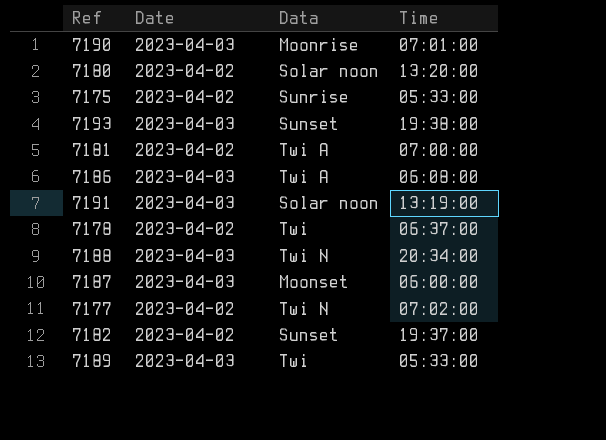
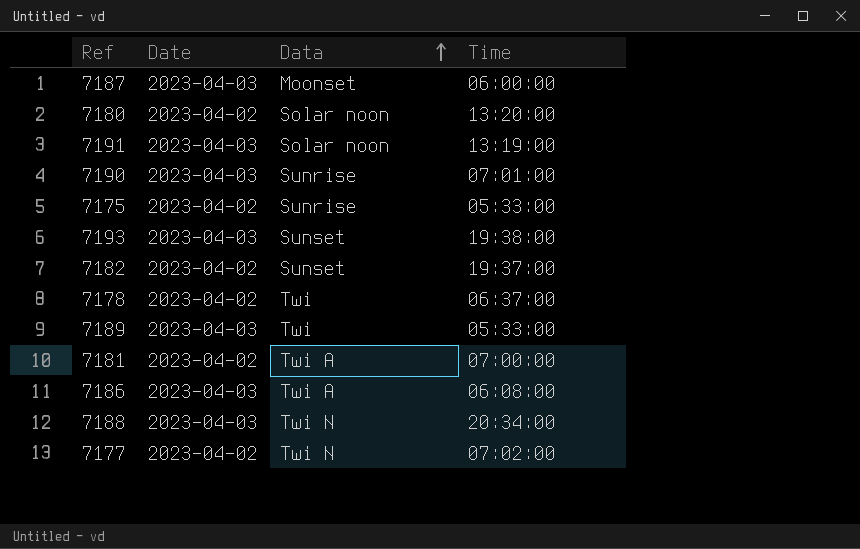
row order: none -> Data ascending
7190 | Data: Moonrise -> Sunrise

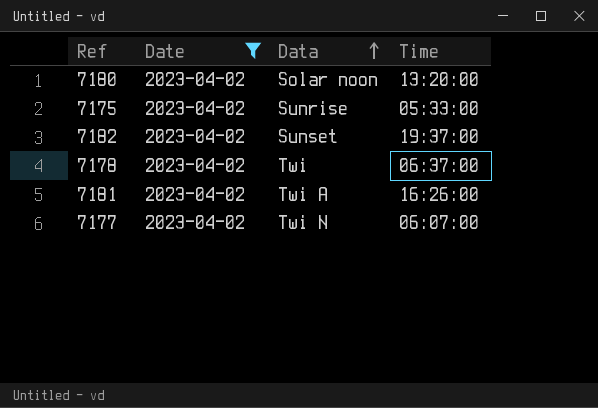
filter: none -> Date = 2023-04-02
7181 | Time: 07:00:00 -> 16:26:00
7177 | Time: 07:02:00 -> 06:07:00

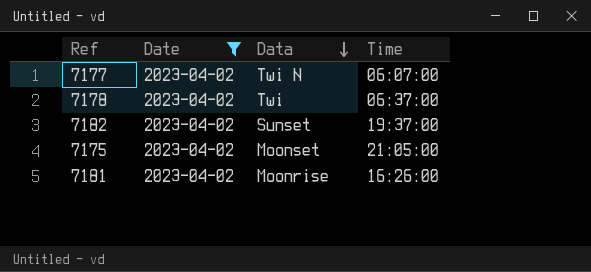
row order: Data ascending -> Data descending
row 7180: 2023-04-02 | Solar noon | 13:20:00 -> none
7175 | Data: Sunrise -> Moonset
7175 | Time: 05:33:00 -> 21:05:00
7181 | Data: Twi A -> Moonrise

